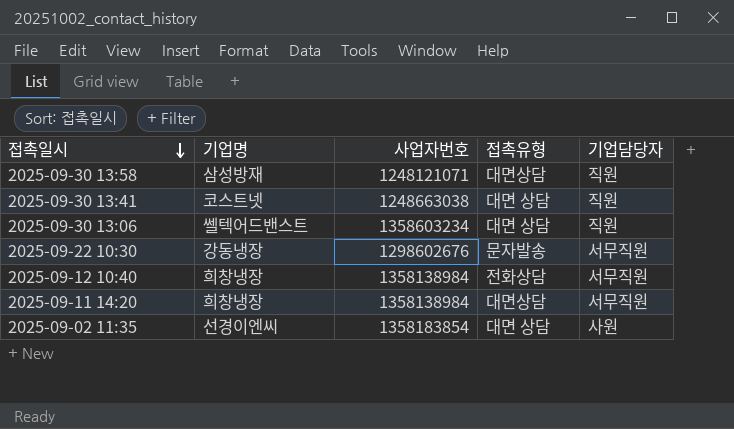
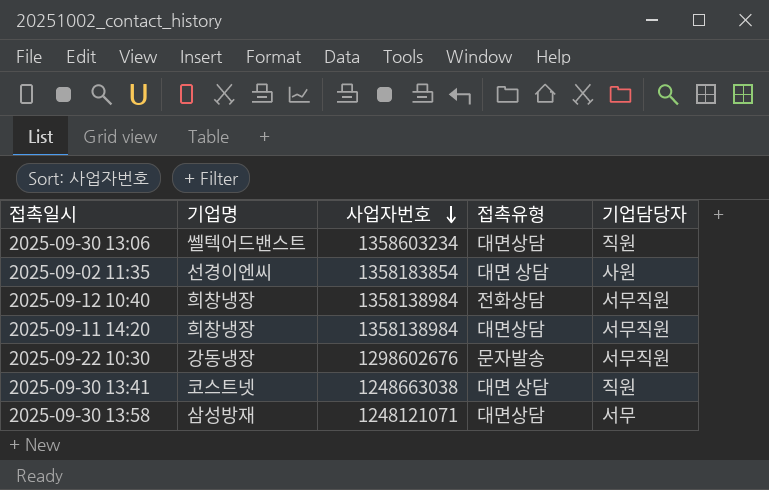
row order: 접촉일시 descending -> 사업자번호 descending
2025-09-30 13:06 | 접촉유형: 대면 상담 -> 대면상담
2025-09-30 13:58 | 기업담당자: 직원 -> 서무

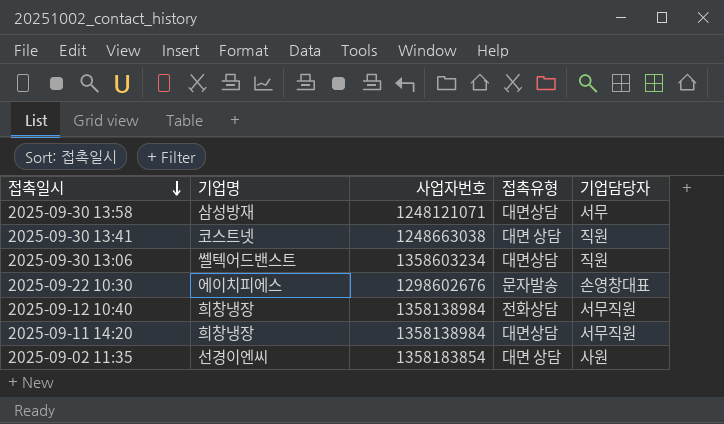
row order: 사업자번호 descending -> 접촉일시 descending
2025-09-22 10:30 | 기업명: 강동냉장 -> 에이치피에스
2025-09-22 10:30 | 기업담당자: 서무직원 -> 손영창대표

